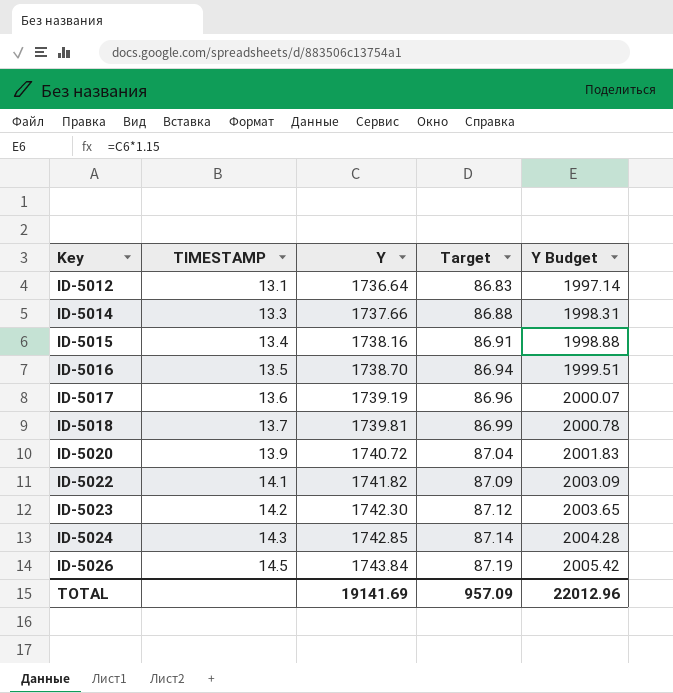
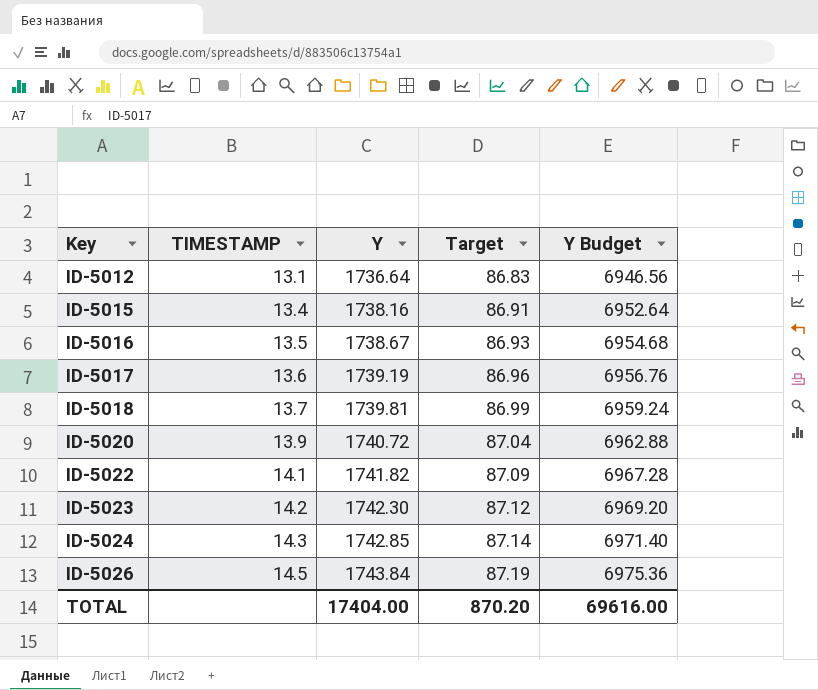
column Y Budget | formula: [Y] * 1.15 -> [Y] * 4
row ID-5014: 13.3 | 1737.66 | 86.88 | 1998.31 -> none
ID-5016 | Y: 1738.70 -> 1738.67
ID-5016 | Target: 86.94 -> 86.93
TOTAL | Y: 19141.69 -> 17404.00
TOTAL | Target: 957.09 -> 870.20
TOTAL | Y Budget: 22012.96 -> 69616.00

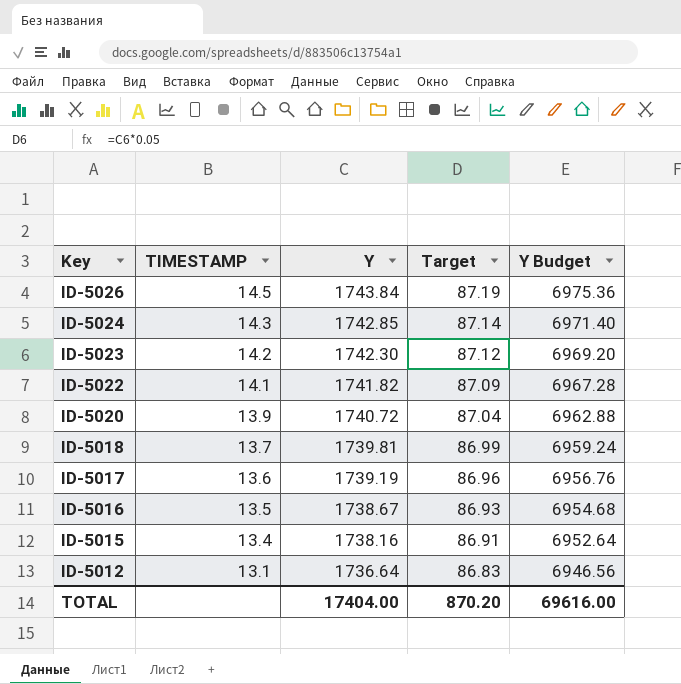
row order: Key ascending -> Key descending

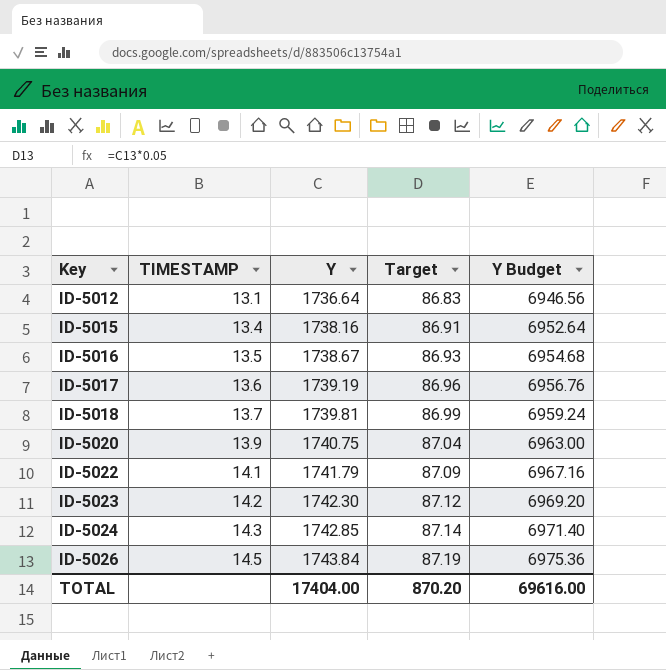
row order: Key descending -> Key ascending
ID-5020 | Y: 1740.72 -> 1740.75
ID-5020 | Y Budget: 6962.88 -> 6963.00
ID-5022 | Y: 1741.82 -> 1741.79
ID-5022 | Y Budget: 6967.28 -> 6967.16

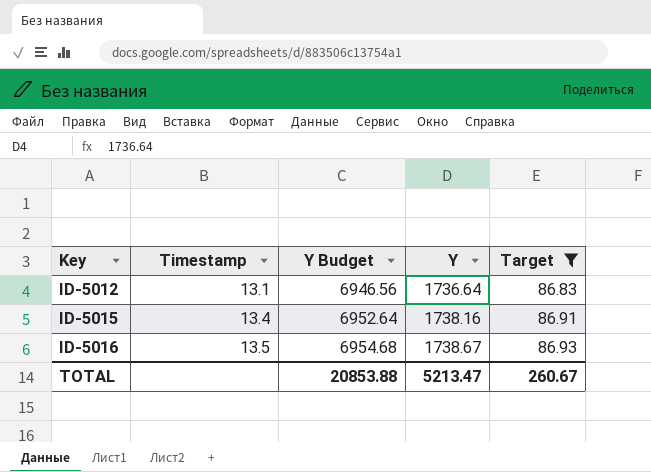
filter: none -> Target <= 86.93
column name: TIMESTAMP -> Timestamp
column Y Budget | position: 5 -> 3
TOTAL | Y Budget: 69616.00 -> 20853.88
TOTAL | Y: 17404.00 -> 5213.47
TOTAL | Target: 870.20 -> 260.67

